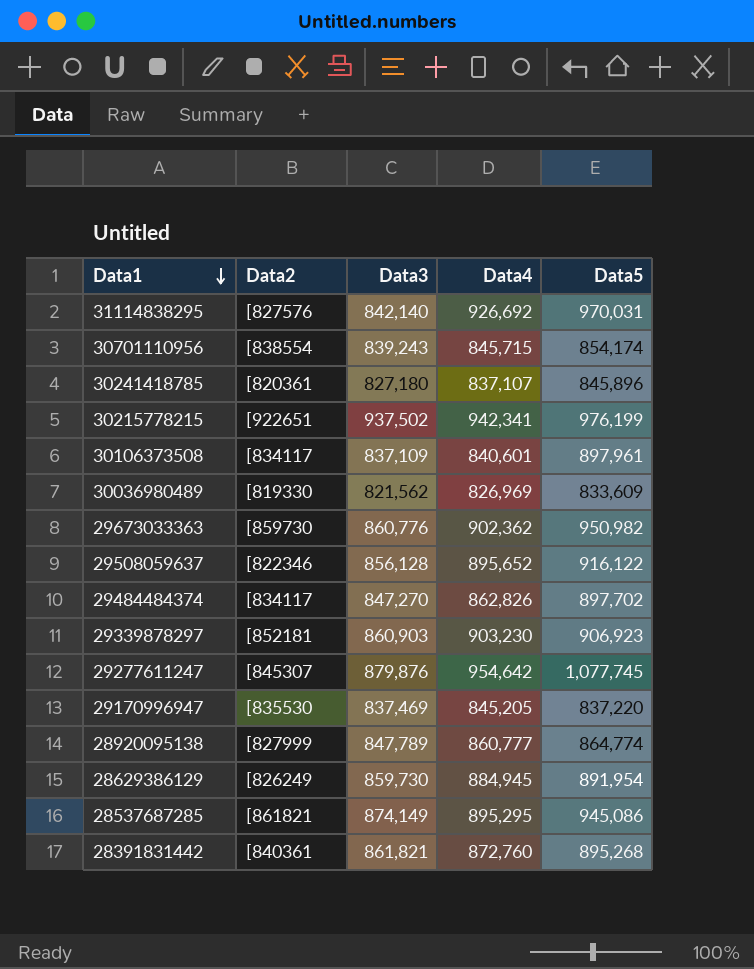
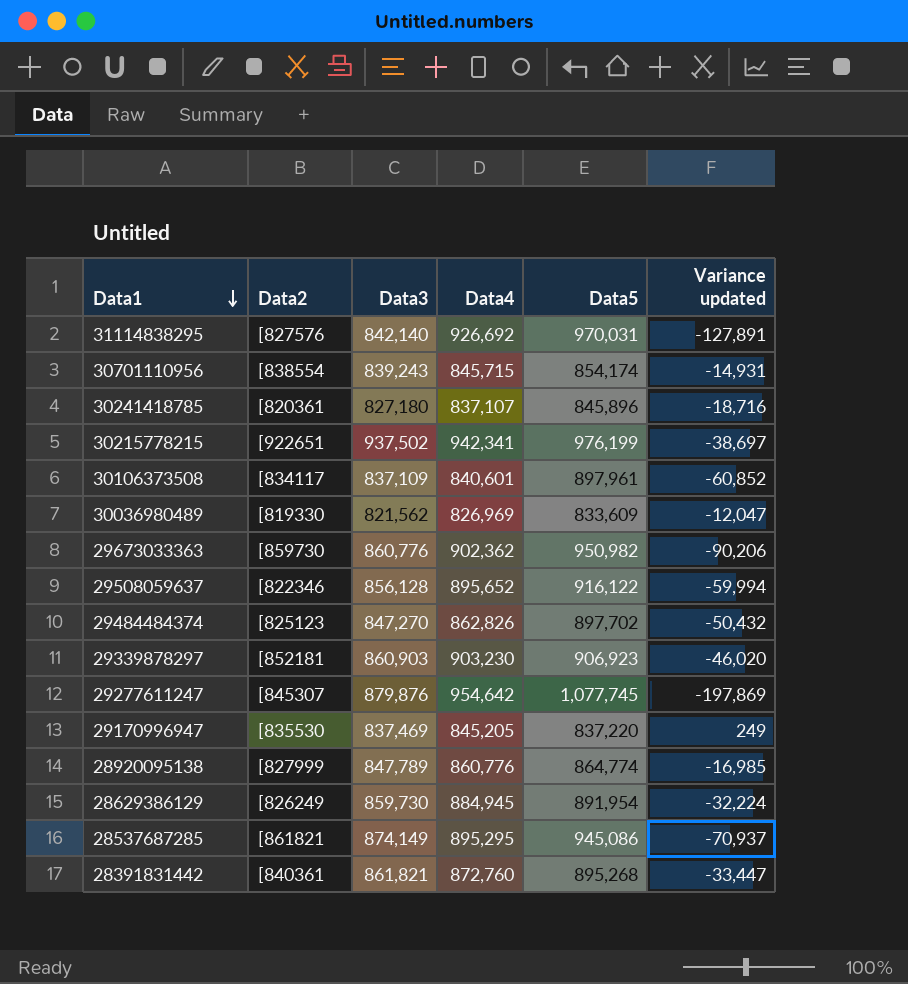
column Variance updated | formula: none -> [Data3] - [Data5]
29484484374 | Data2: [834117 -> [825123
28920095138 | Data4: 860,777 -> 860,776

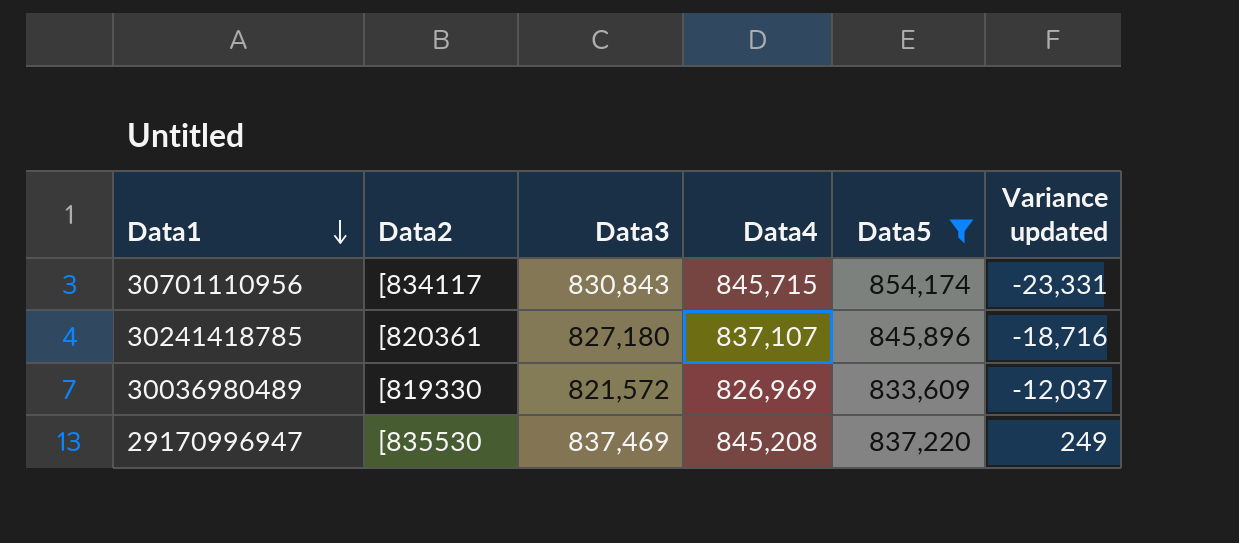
filter: none -> Data5 <= 854,174
30701110956 | Data2: [838554 -> [834117
30701110956 | Data3: 839,243 -> 830,843
30701110956 | Variance updated: -14,931 -> -23,331
30036980489 | Data3: 821,562 -> 821,572
30036980489 | Variance updated: -12,047 -> -12,037
29170996947 | Data4: 845,205 -> 845,208

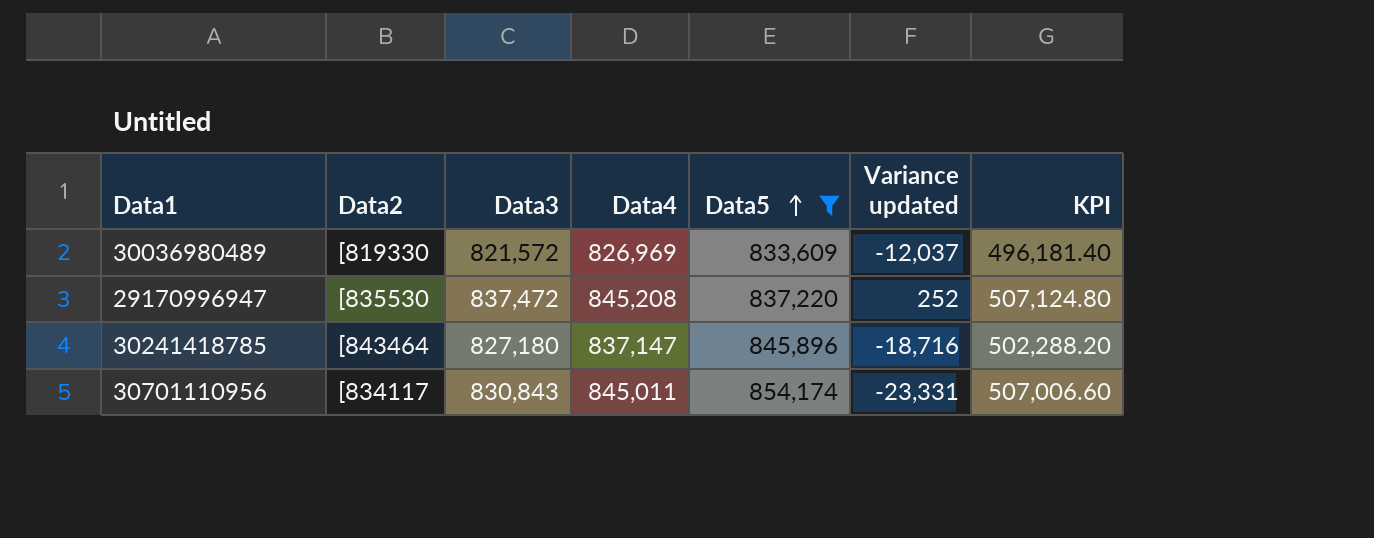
row order: Data1 descending -> Data5 ascending
column KPI | formula: none -> [Data4] * 0.6
29170996947 | Data3: 837,469 -> 837,472
29170996947 | Variance updated: 249 -> 252
30241418785 | Data2: [820361 -> [843464
30241418785 | Data4: 837,107 -> 837,147
30701110956 | Data4: 845,715 -> 845,011

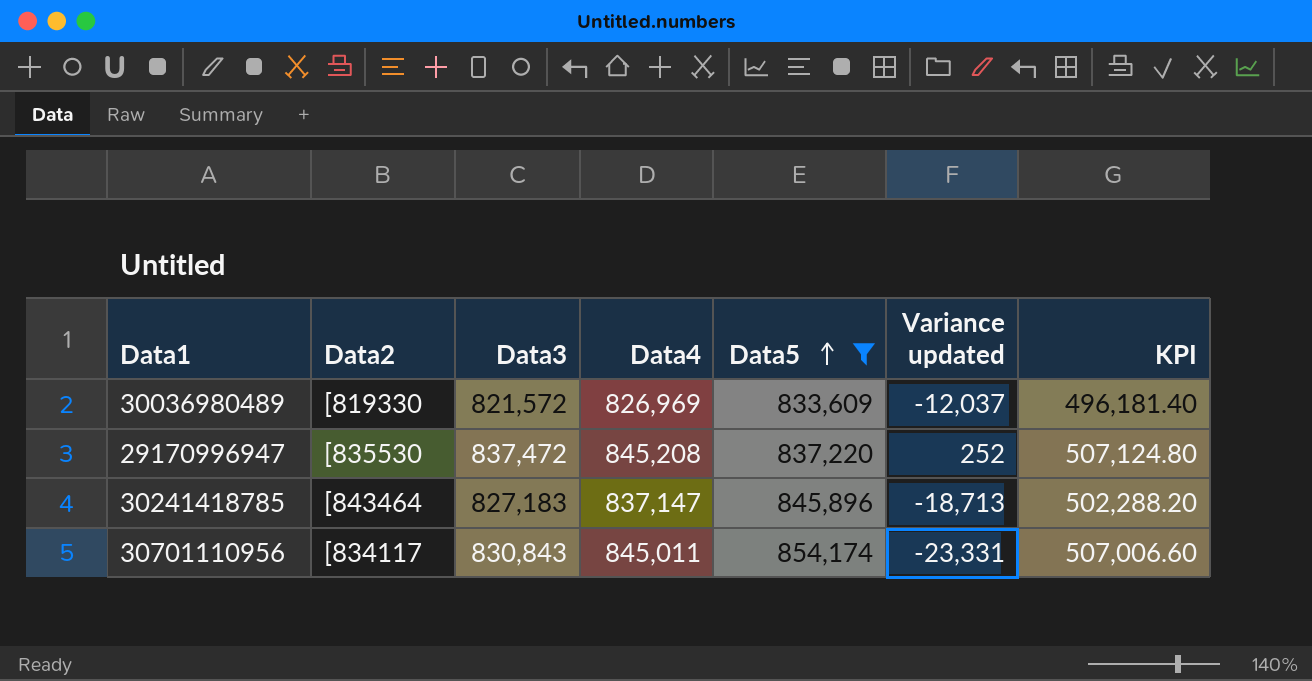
30241418785 | Data3: 827,180 -> 827,183
30241418785 | Variance updated: -18,716 -> -18,713

